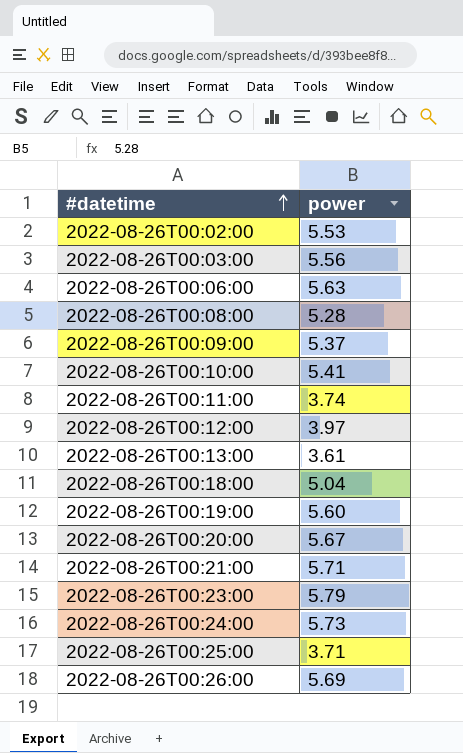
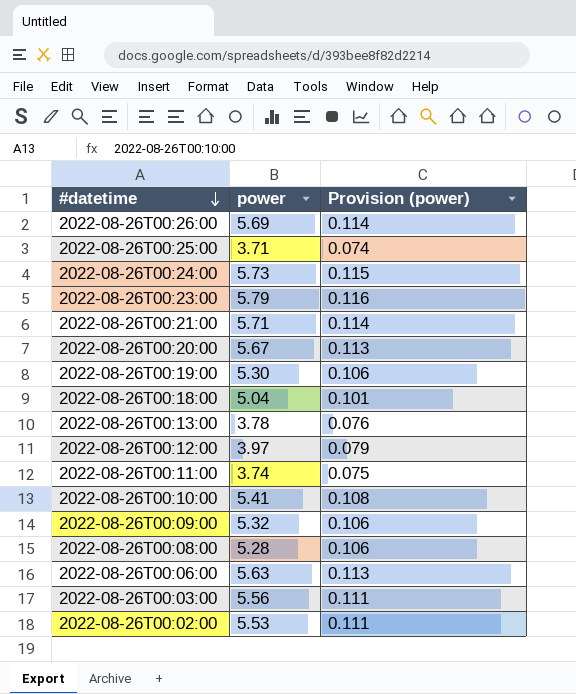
row order: #datetime ascending -> #datetime descending
column Provision (power) | formula: none -> [power] * 0.02
2022-08-26T00:19:00 | power: 5.60 -> 5.30
2022-08-26T00:13:00 | power: 3.61 -> 3.78
2022-08-26T00:09:00 | power: 5.37 -> 5.32

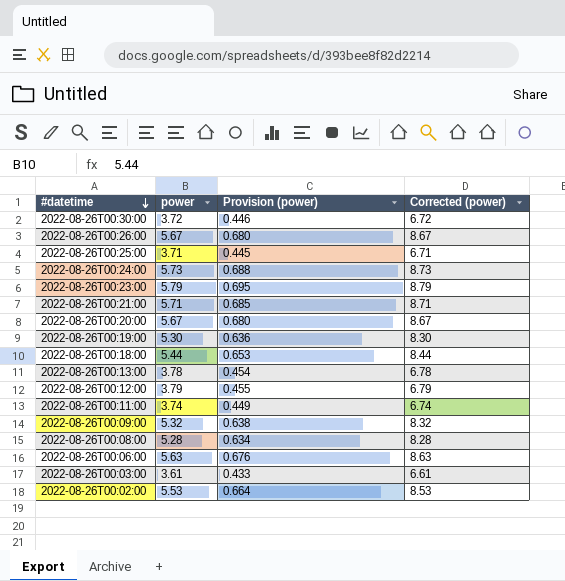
column Provision (power) | formula: [power] * 0.02 -> [power] * 0.12
column Corrected (power) | formula: none -> [power] + 3
row 2022-08-26T00:10:00: 5.41 | 0.108 -> none
row 2022-08-26T00:30:00: none -> 3.72 | 0.446 | 6.72
2022-08-26T00:26:00 | power: 5.69 -> 5.67
2022-08-26T00:18:00 | power: 5.04 -> 5.44
2022-08-26T00:12:00 | power: 3.97 -> 3.79
2022-08-26T00:03:00 | power: 5.56 -> 3.61

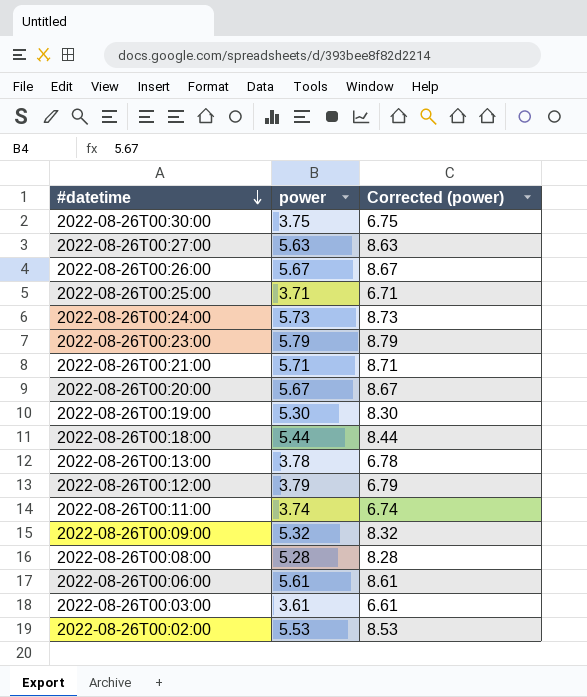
column Provision (power) | formula: [power] * 0.12 -> none
2022-08-26T00:30:00 | power: 3.72 -> 3.75
2022-08-26T00:30:00 | Corrected (power): 6.72 -> 6.75
row 2022-08-26T00:27:00: none -> 5.63 | 8.63
2022-08-26T00:06:00 | power: 5.63 -> 5.61
2022-08-26T00:06:00 | Corrected (power): 8.63 -> 8.61

